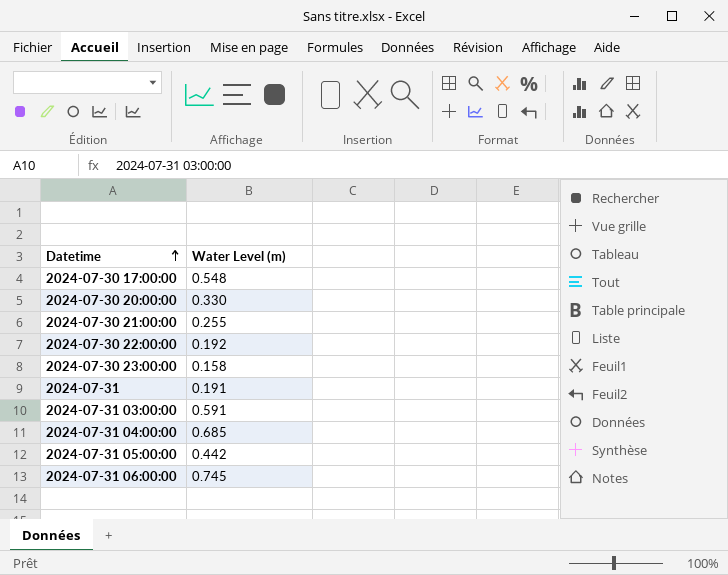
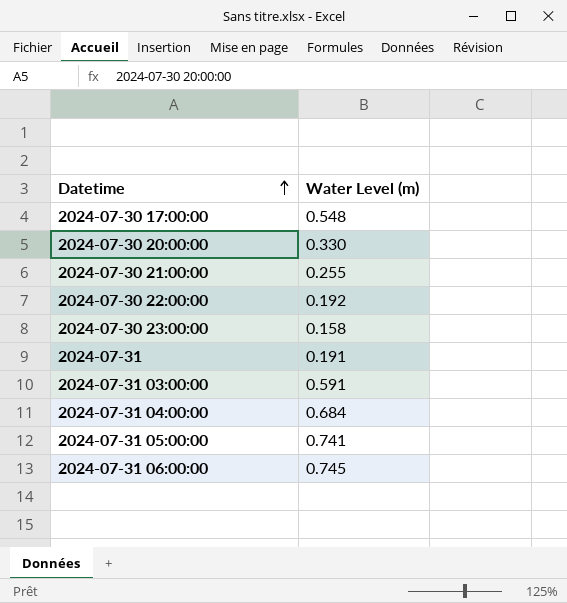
2024-07-31 04:00:00 | Water Level (m): 0.685 -> 0.684
2024-07-31 05:00:00 | Water Level (m): 0.442 -> 0.741

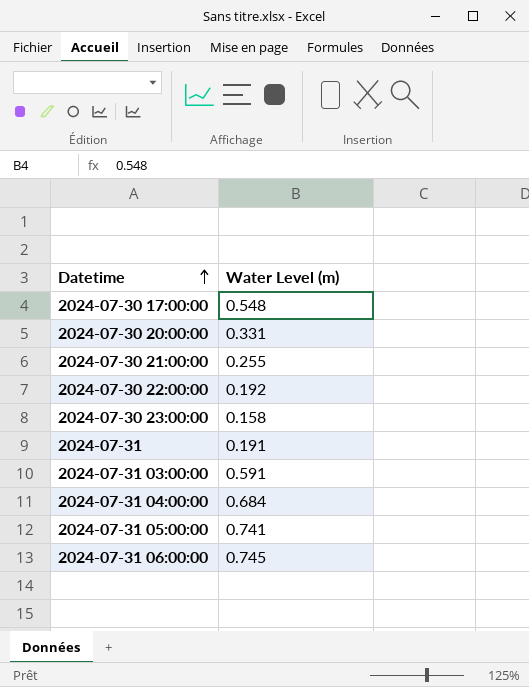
2024-07-30 20:00:00 | Water Level (m): 0.330 -> 0.331

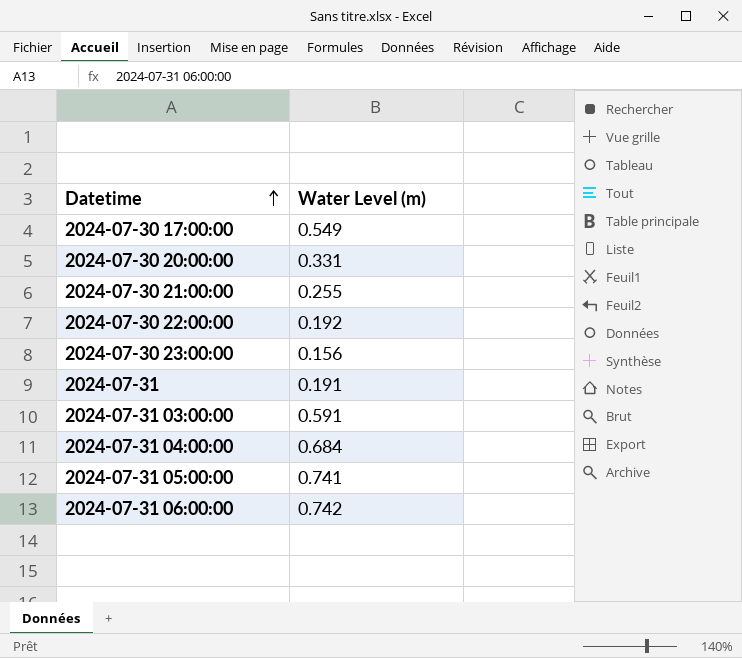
2024-07-30 17:00:00 | Water Level (m): 0.548 -> 0.549
2024-07-30 23:00:00 | Water Level (m): 0.158 -> 0.156
2024-07-31 06:00:00 | Water Level (m): 0.745 -> 0.742

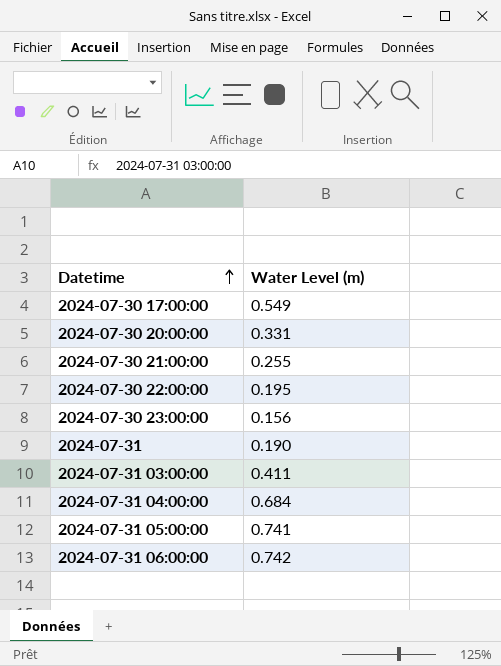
2024-07-30 22:00:00 | Water Level (m): 0.192 -> 0.195
2024-07-31 | Water Level (m): 0.191 -> 0.190
2024-07-31 03:00:00 | Water Level (m): 0.591 -> 0.411

